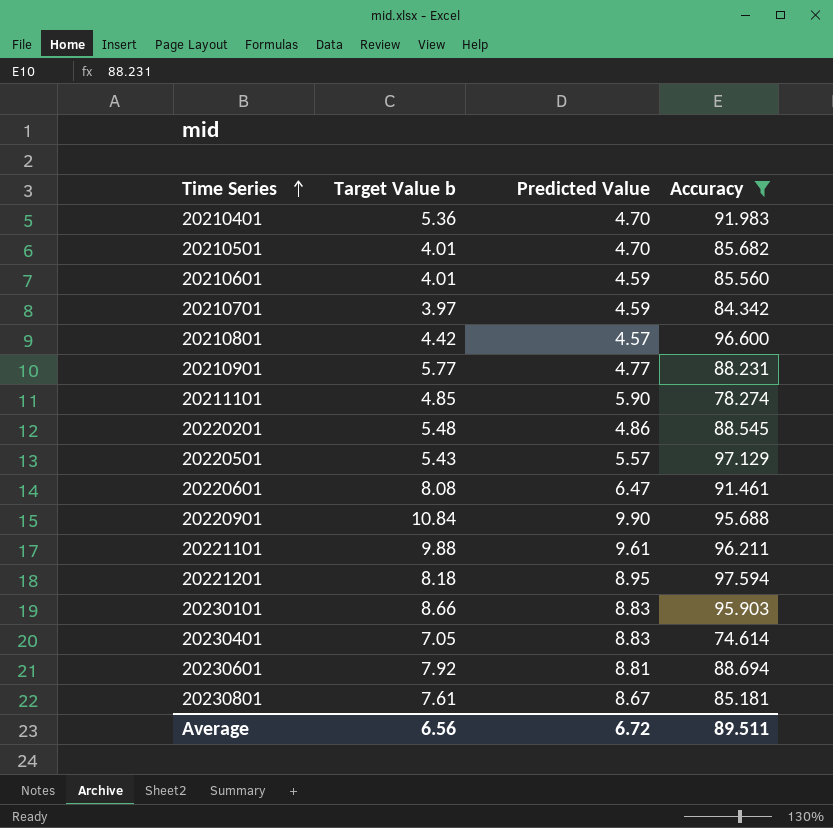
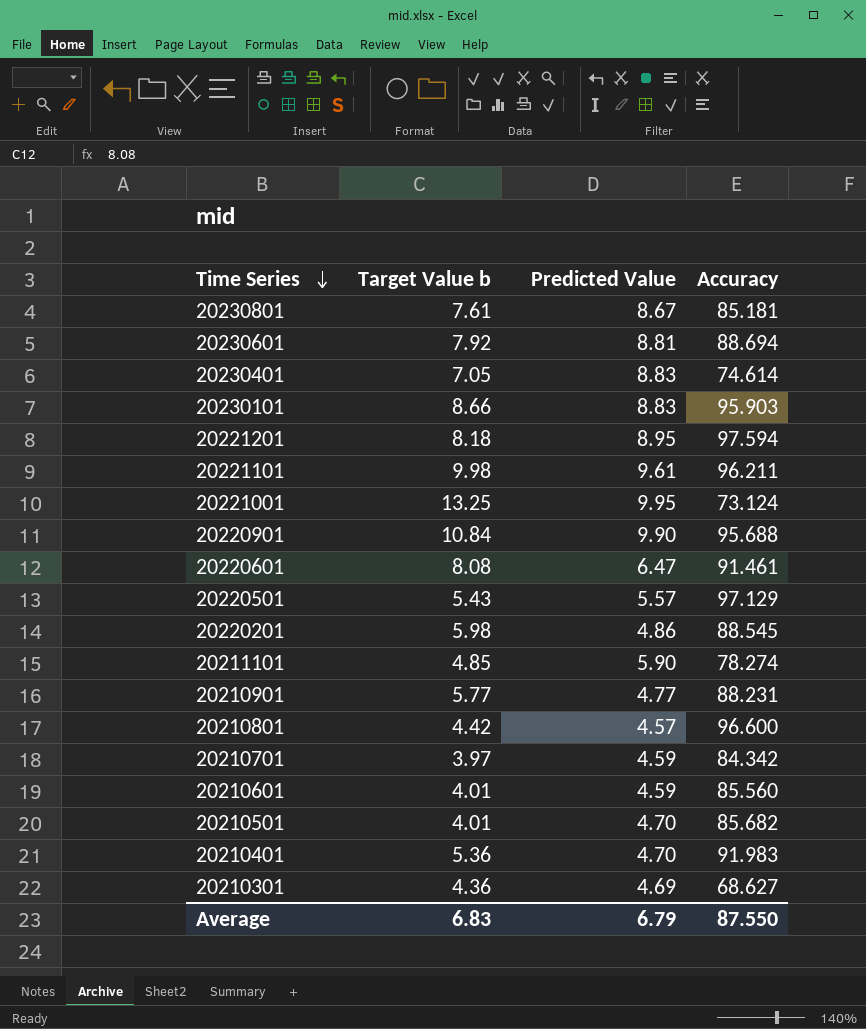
filter: Accuracy >= 74.614 -> none
row order: Time Series ascending -> Time Series descending
20221101 | Target Value b: 9.88 -> 9.98
20220201 | Target Value b: 5.48 -> 5.98
Average | Target Value b: 6.56 -> 6.83
Average | Predicted Value: 6.72 -> 6.79
Average | Accuracy: 89.511 -> 87.550

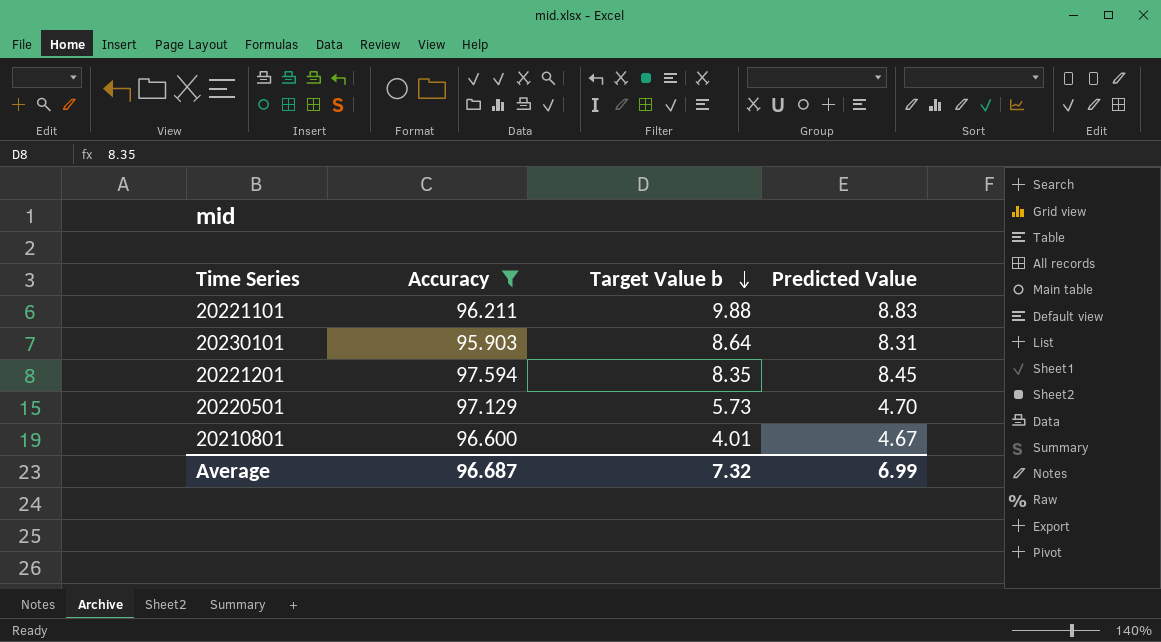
filter: none -> Accuracy >= 95.903
row order: Time Series descending -> Target Value b descending
column Accuracy | position: 4 -> 2
20221101 | Target Value b: 9.98 -> 9.88
20221101 | Predicted Value: 9.61 -> 8.83
20230101 | Target Value b: 8.66 -> 8.64
20230101 | Predicted Value: 8.83 -> 8.31
20221201 | Target Value b: 8.18 -> 8.35
20221201 | Predicted Value: 8.95 -> 8.45
20220501 | Target Value b: 5.43 -> 5.73
20220501 | Predicted Value: 5.57 -> 4.70
20210801 | Target Value b: 4.42 -> 4.01
20210801 | Predicted Value: 4.57 -> 4.67
Average | Accuracy: 87.550 -> 96.687
Average | Target Value b: 6.83 -> 7.32
Average | Predicted Value: 6.79 -> 6.99

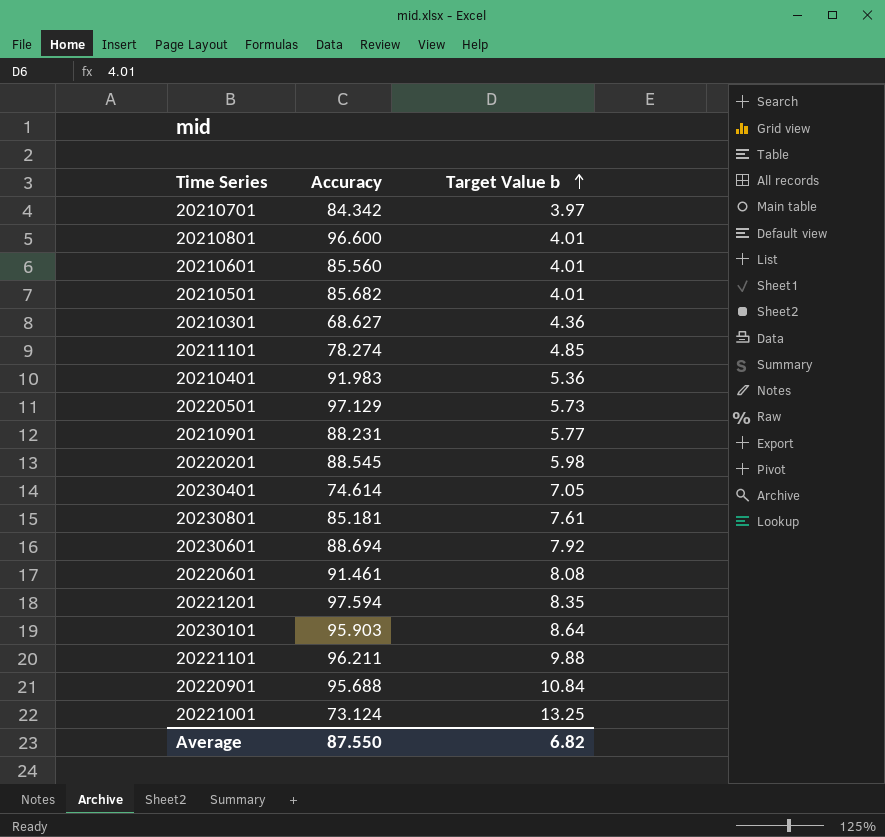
filter: Accuracy >= 95.903 -> none
row order: Target Value b descending -> Target Value b ascending
column Predicted Value | position: 4 -> none
Average | Accuracy: 96.687 -> 87.550
Average | Target Value b: 7.32 -> 6.82

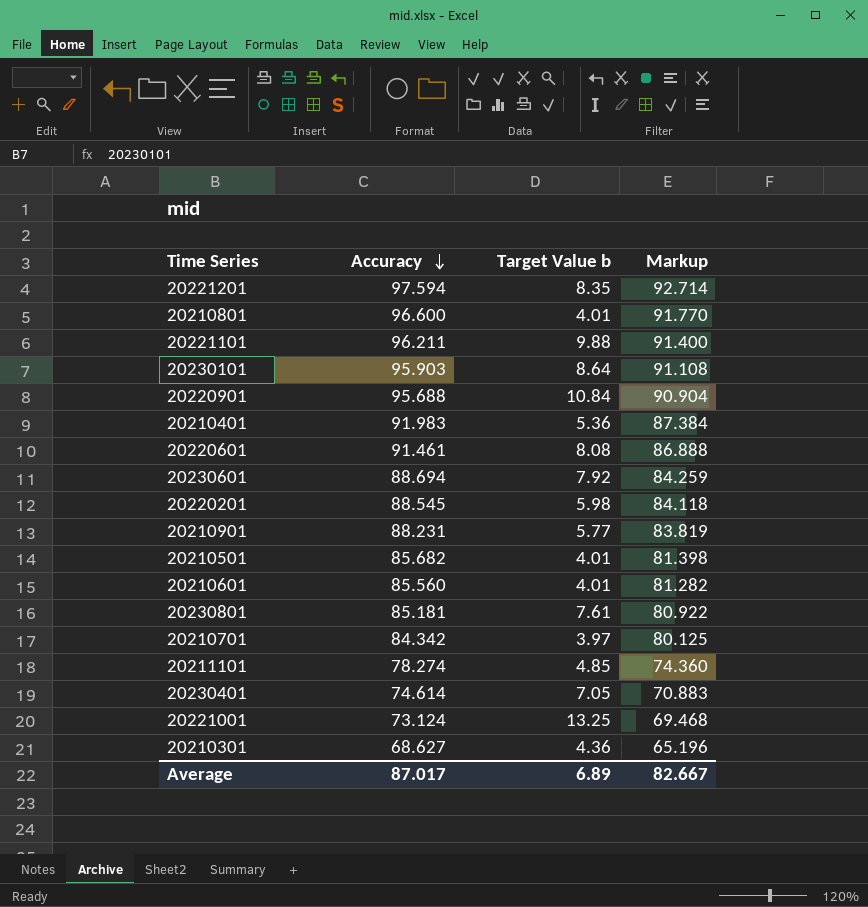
row order: Target Value b ascending -> Accuracy descending
column Markup | formula: none -> [Accuracy] * 0.95
row 20220501: 97.129 | 5.73 -> none
Average | Accuracy: 87.550 -> 87.017
Average | Target Value b: 6.82 -> 6.89

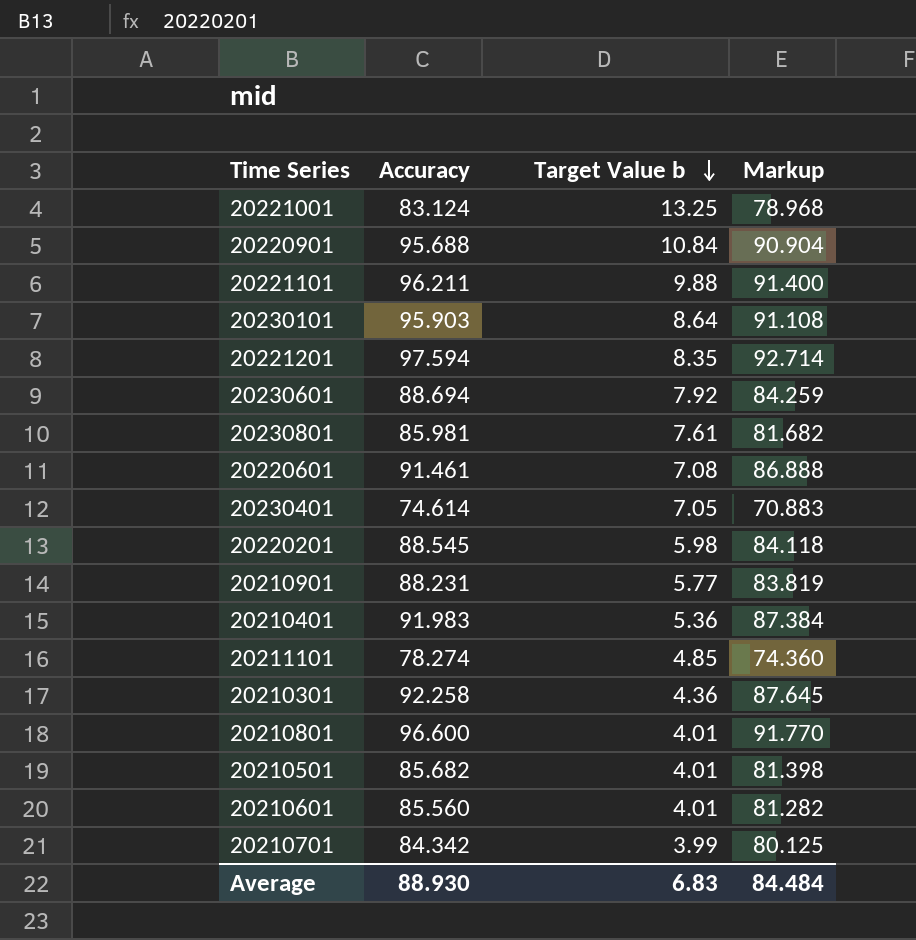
row order: Accuracy descending -> Target Value b descending
20221001 | Accuracy: 73.124 -> 83.124
20221001 | Markup: 69.468 -> 78.968
20230801 | Accuracy: 85.181 -> 85.981
20230801 | Markup: 80.922 -> 81.682
20220601 | Target Value b: 8.08 -> 7.08
20210301 | Accuracy: 68.627 -> 92.258
20210301 | Markup: 65.196 -> 87.645
20210701 | Target Value b: 3.97 -> 3.99
Average | Accuracy: 87.017 -> 88.930
Average | Target Value b: 6.89 -> 6.83
Average | Markup: 82.667 -> 84.484

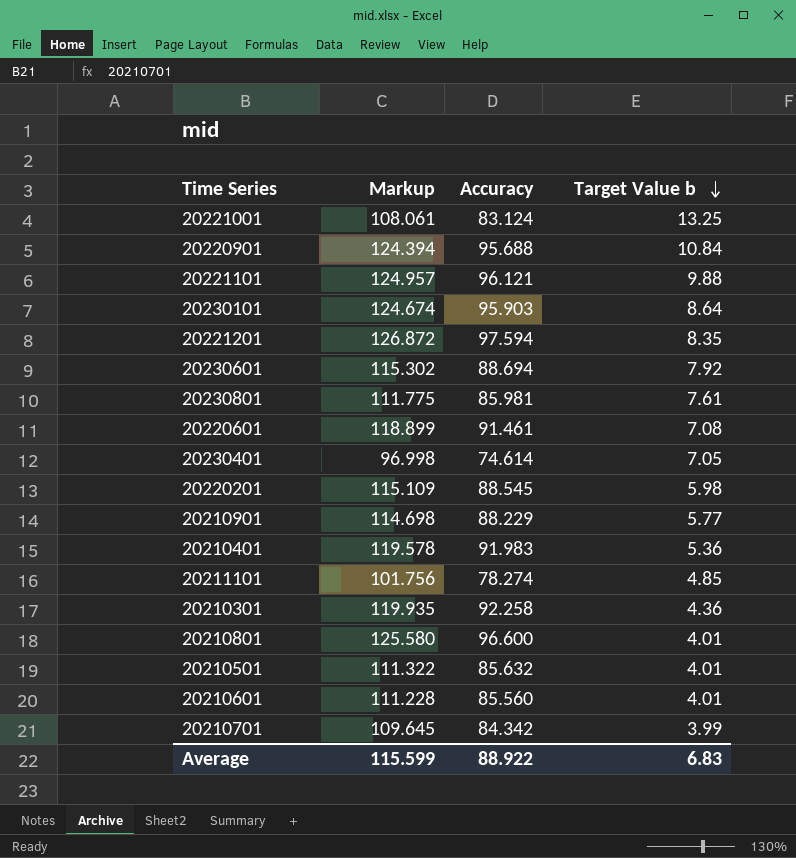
column Markup | formula: [Accuracy] * 0.95 -> [Accuracy] * 1.3
column Markup | position: 4 -> 2
20221101 | Accuracy: 96.211 -> 96.121
20210901 | Accuracy: 88.231 -> 88.229
20210501 | Accuracy: 85.682 -> 85.632
Average | Markup: 84.484 -> 115.599
Average | Accuracy: 88.930 -> 88.922

